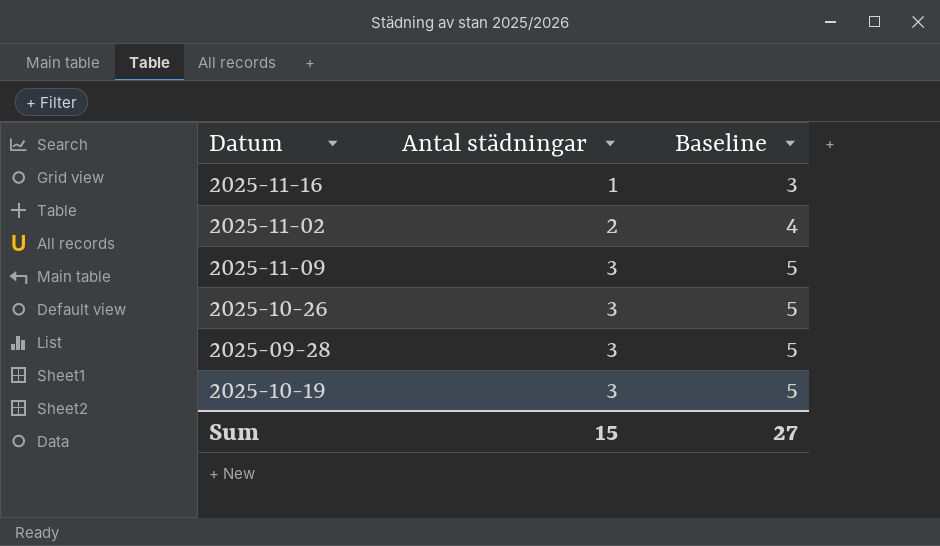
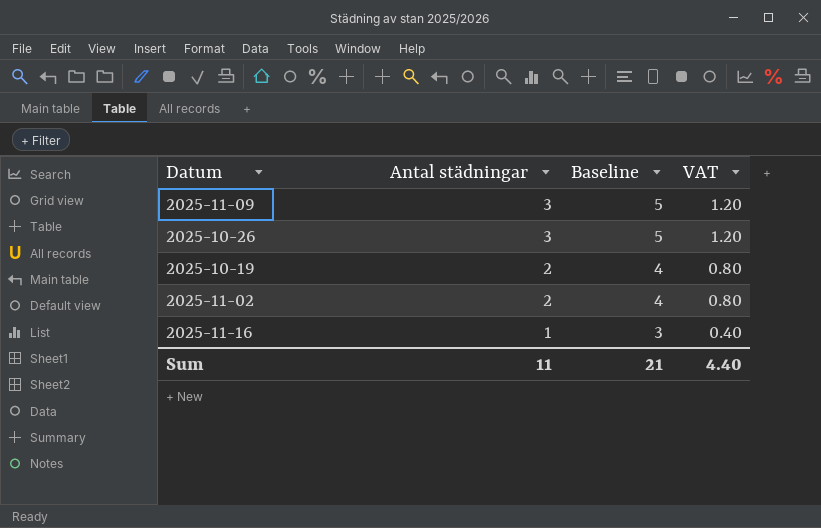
row order: Antal städningar ascending -> Antal städningar descending
column VAT | formula: none -> [Antal städningar] * 0.4
row 2025-09-28: 3 | 5 -> none
2025-10-19 | Antal städningar: 3 -> 2
2025-10-19 | Baseline: 5 -> 4
Sum | Antal städningar: 15 -> 11
Sum | Baseline: 27 -> 21

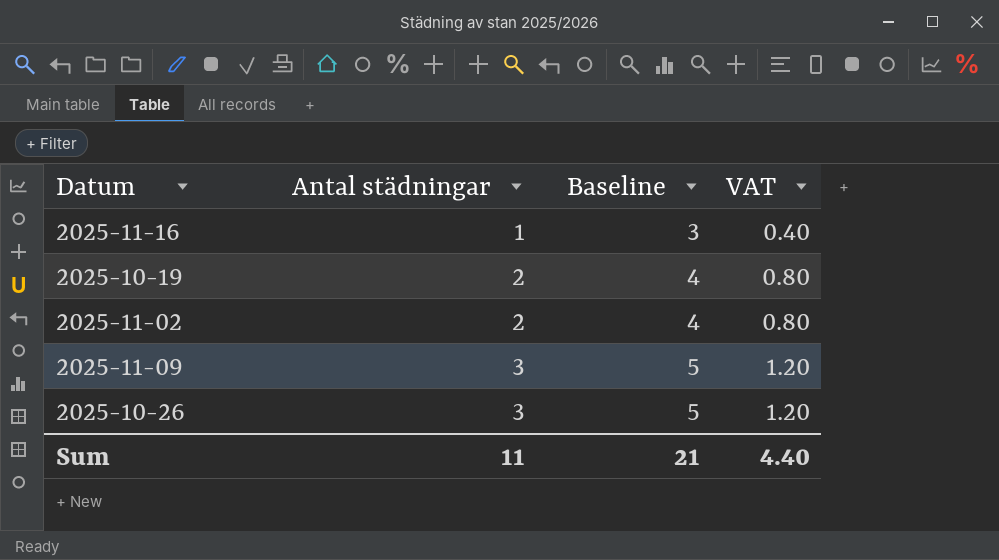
row order: Antal städningar descending -> Antal städningar ascending

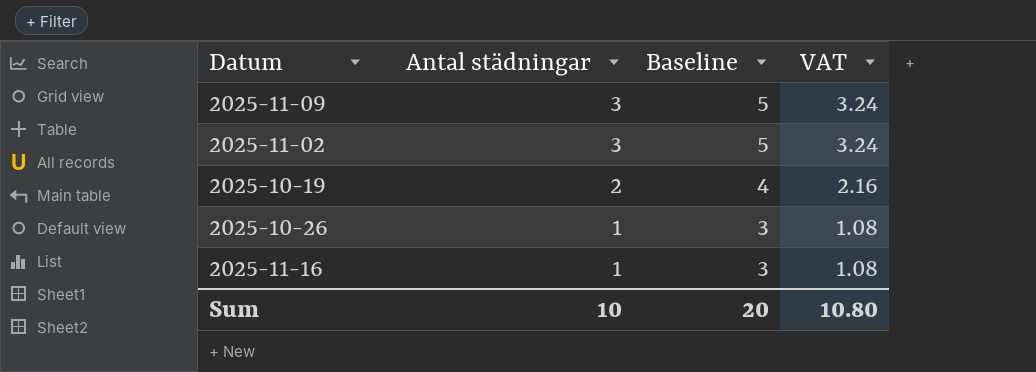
row order: Antal städningar ascending -> Antal städningar descending
column VAT | formula: [Antal städningar] * 0.4 -> [Antal städningar] * 1.08
2025-11-02 | Antal städningar: 2 -> 3
2025-11-02 | Baseline: 4 -> 5
2025-10-26 | Antal städningar: 3 -> 1
2025-10-26 | Baseline: 5 -> 3
Sum | Antal städningar: 11 -> 10
Sum | Baseline: 21 -> 20
Sum | VAT: 4.40 -> 10.80

